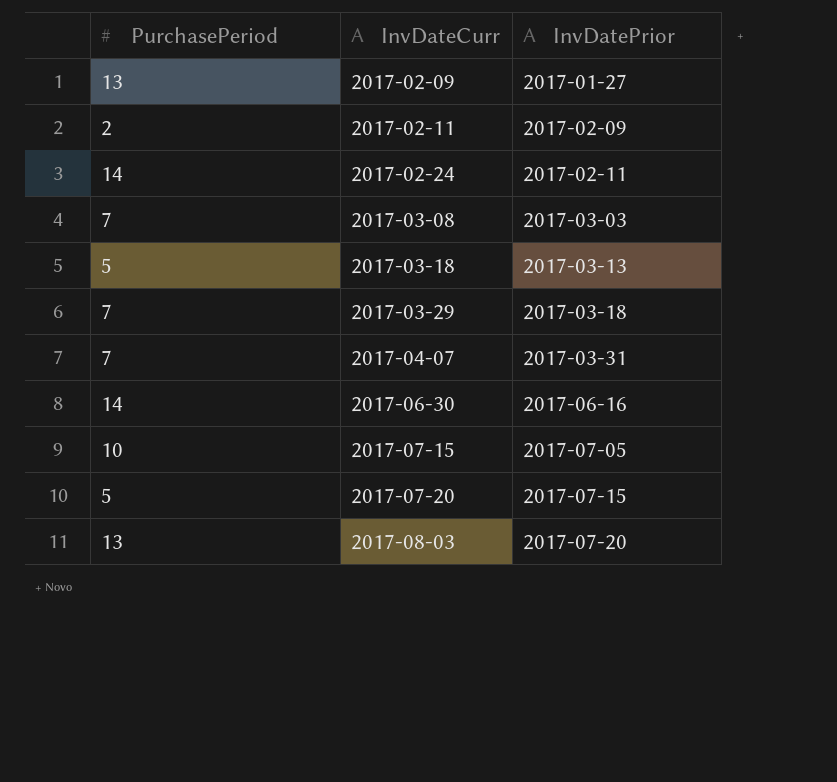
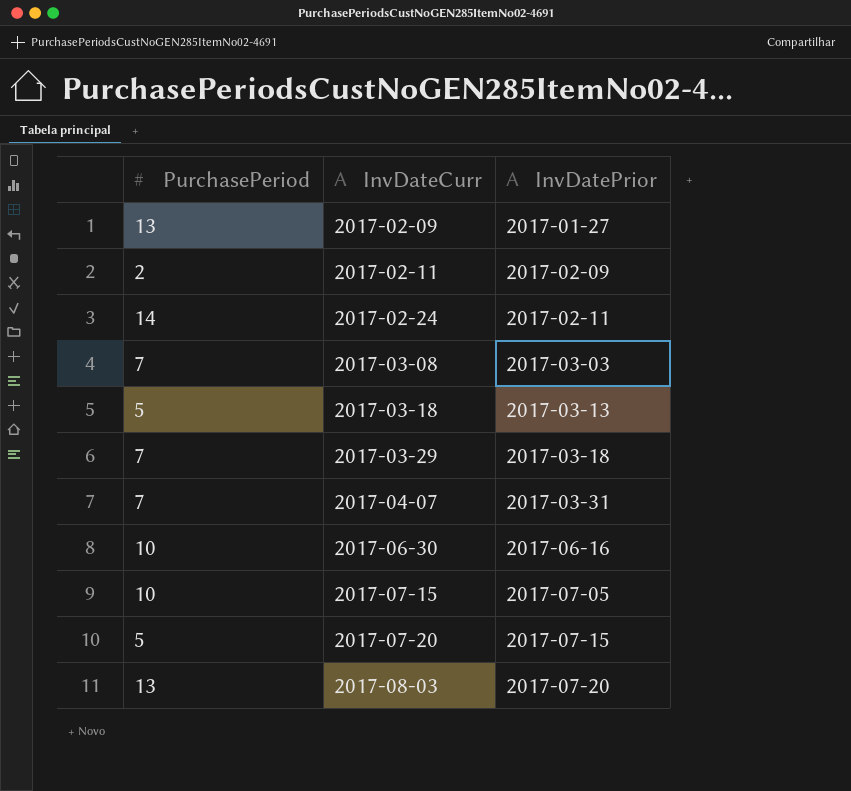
2017-06-30 | PurchasePeriod: 14 -> 10

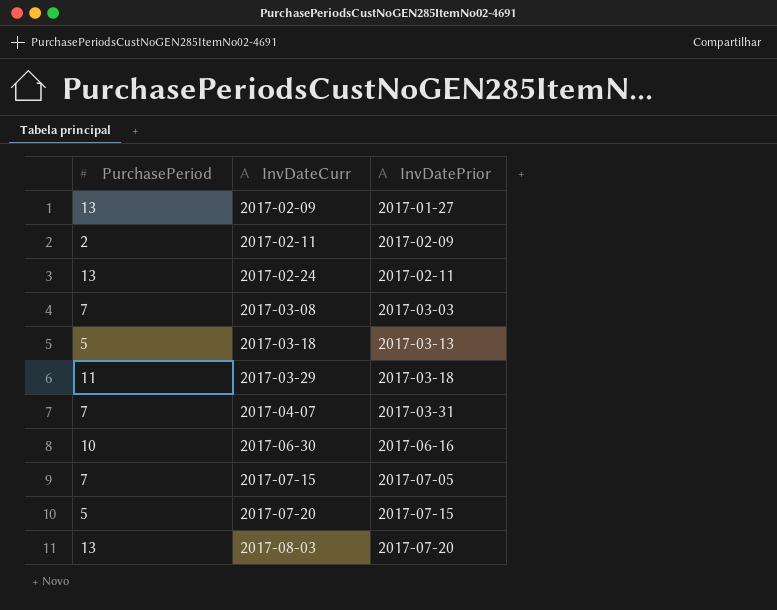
2017-02-24 | PurchasePeriod: 14 -> 13
2017-03-29 | PurchasePeriod: 7 -> 11
2017-07-15 | PurchasePeriod: 10 -> 7

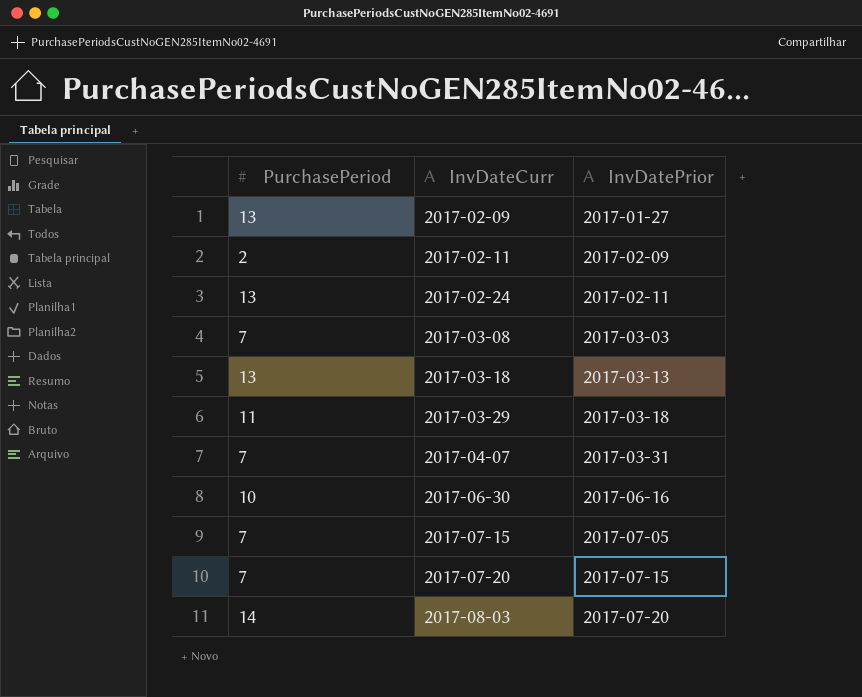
2017-03-18 | PurchasePeriod: 5 -> 13
2017-07-20 | PurchasePeriod: 5 -> 7
2017-08-03 | PurchasePeriod: 13 -> 14

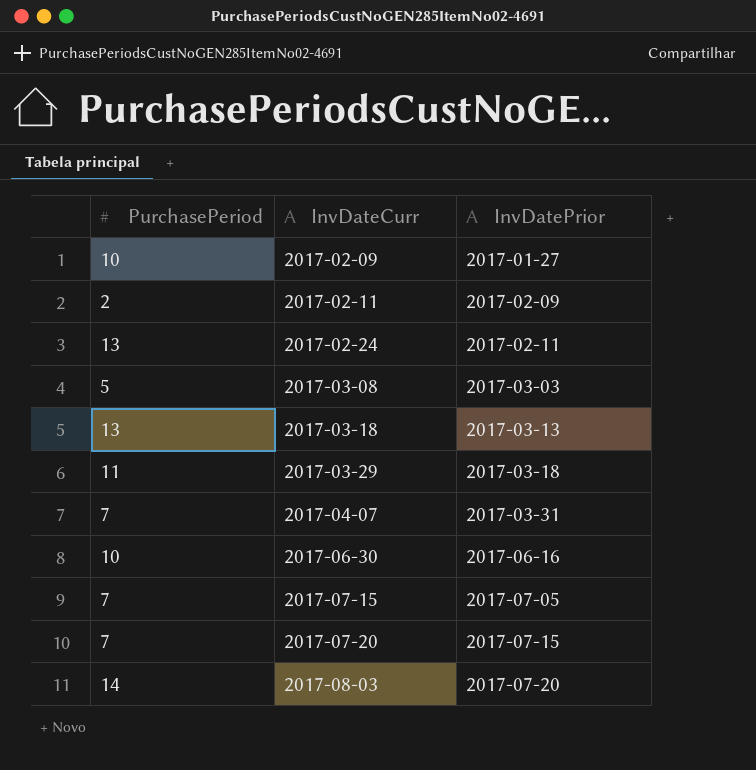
2017-02-09 | PurchasePeriod: 13 -> 10
2017-03-08 | PurchasePeriod: 7 -> 5

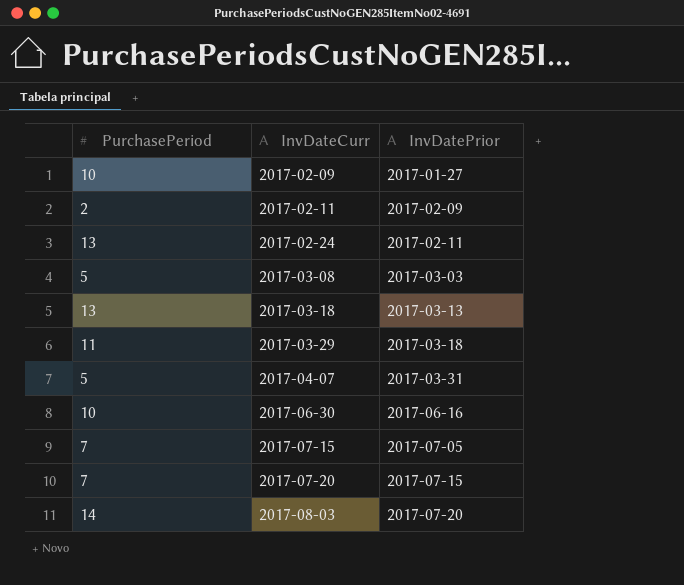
2017-04-07 | PurchasePeriod: 7 -> 5

